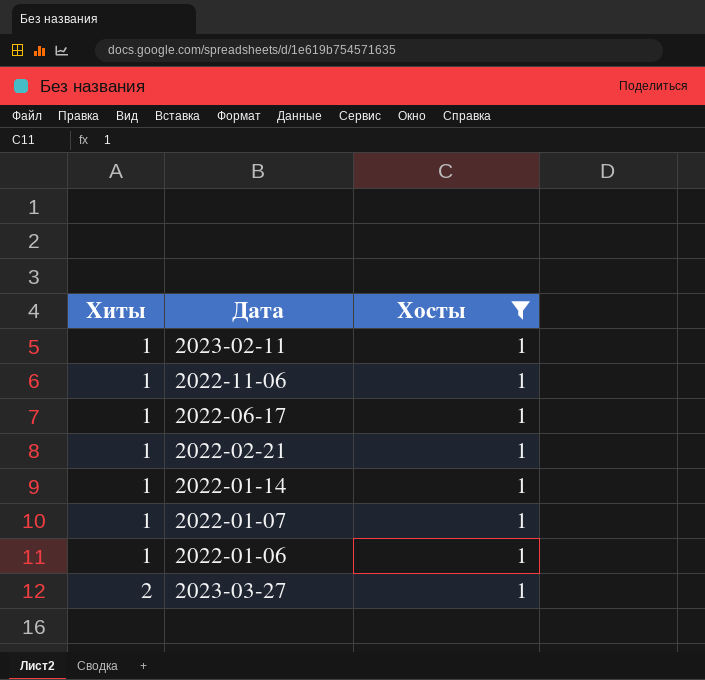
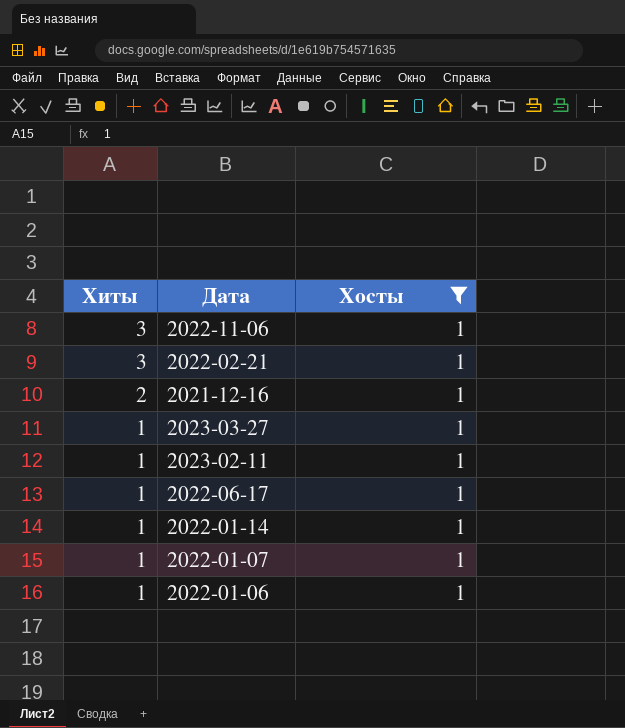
row order: Хиты ascending -> Хиты descending
2022-11-06 | Хиты: 1 -> 3
2022-02-21 | Хиты: 1 -> 3
row 2021-12-16: none -> 2 | 1
2023-03-27 | Хиты: 2 -> 1

